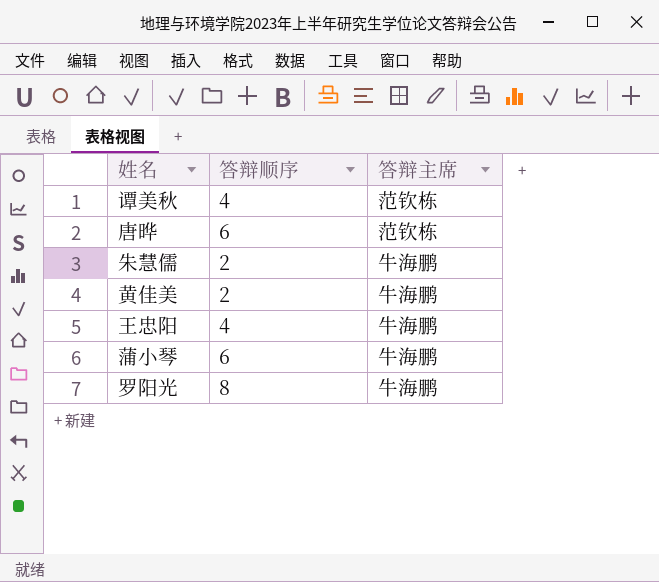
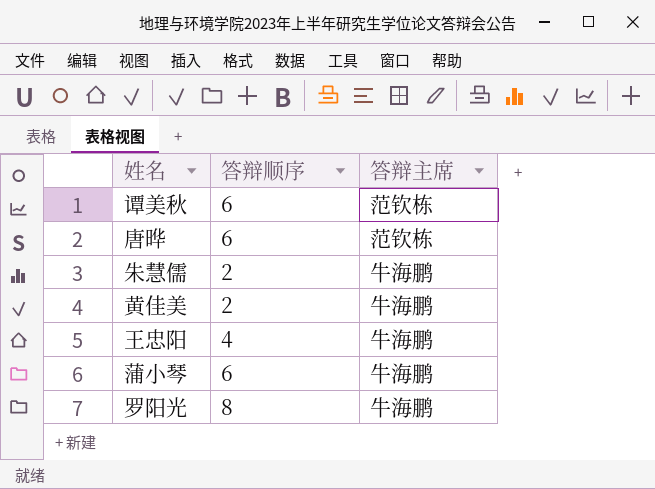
谭美秋 | 答辩顺序: 4 -> 6

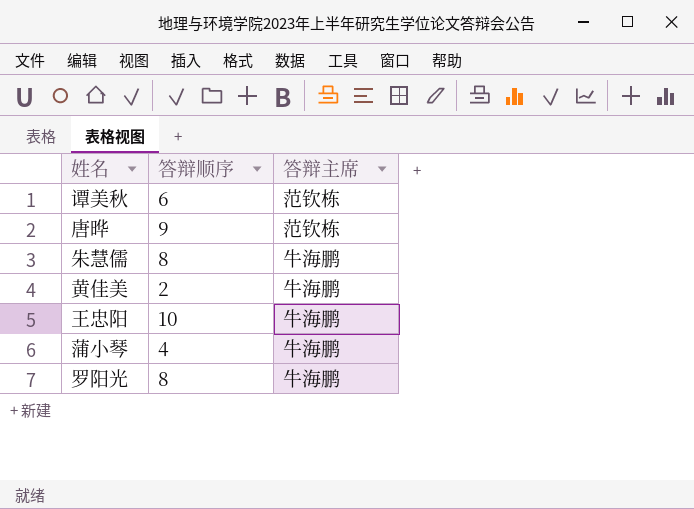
唐晔 | 答辩顺序: 6 -> 9
朱慧儒 | 答辩顺序: 2 -> 8
王忠阳 | 答辩顺序: 4 -> 10
蒲小琴 | 答辩顺序: 6 -> 4

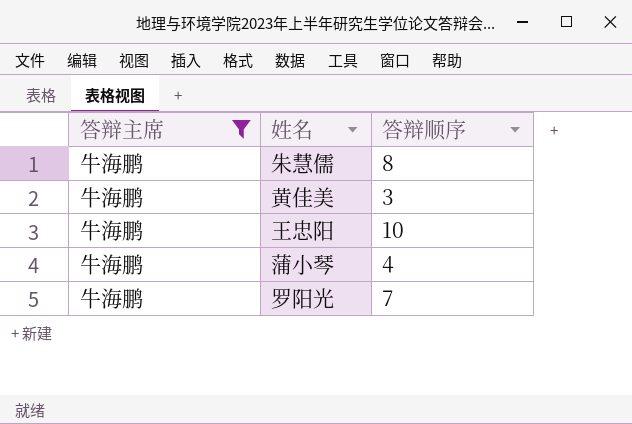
filter: none -> 答辩主席 = 牛海鹏
column 答辩主席 | position: 3 -> 1
黄佳美 | 答辩顺序: 2 -> 3
罗阳光 | 答辩顺序: 8 -> 7

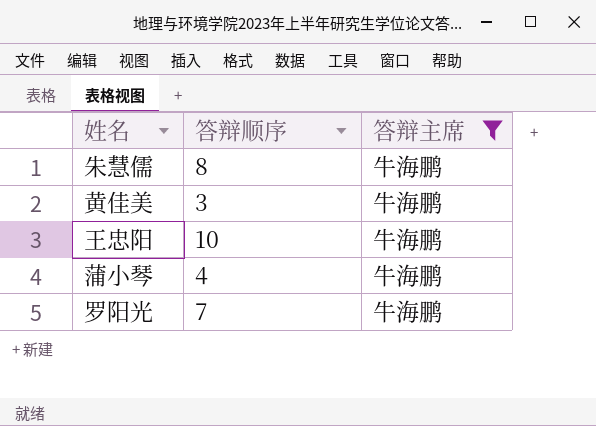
column 答辩主席 | position: 1 -> 3

